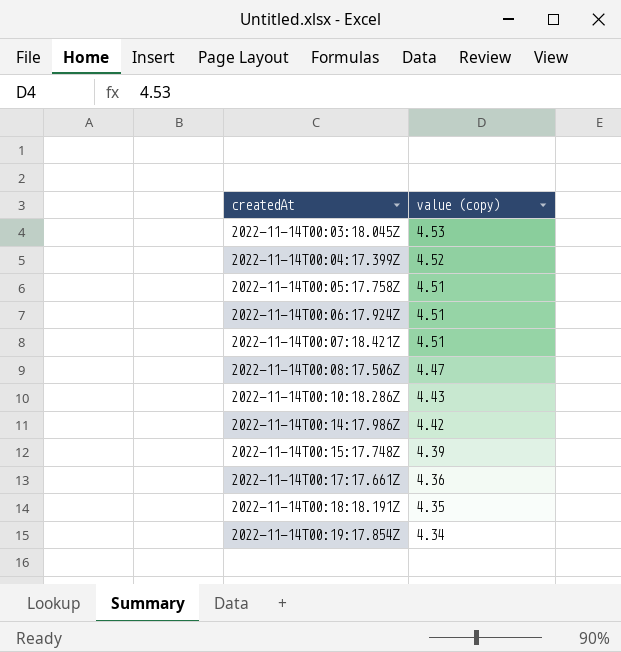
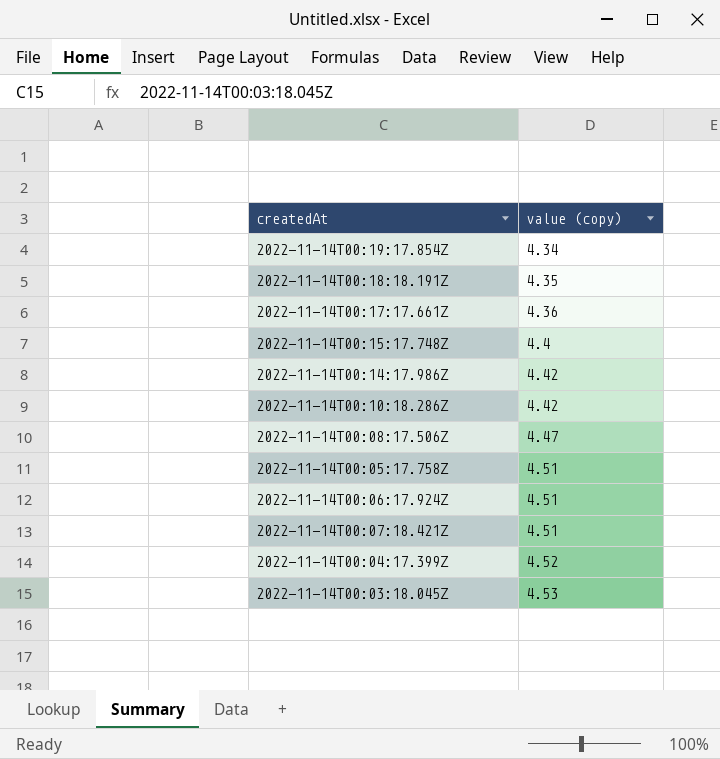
row order: createdAt ascending -> value (copy) ascending
2022-11-14T00:15:17.748Z | value (copy): 4.39 -> 4.4
2022-11-14T00:10:18.286Z | value (copy): 4.43 -> 4.42

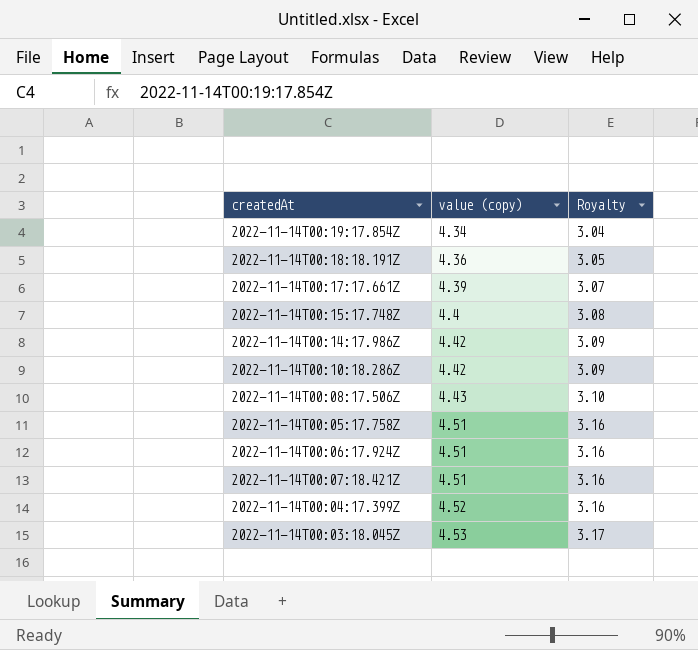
column Royalty | formula: none -> [value (copy)] * 0.7
2022-11-14T00:18:18.191Z | value (copy): 4.35 -> 4.36
2022-11-14T00:17:17.661Z | value (copy): 4.36 -> 4.39
2022-11-14T00:08:17.506Z | value (copy): 4.47 -> 4.43

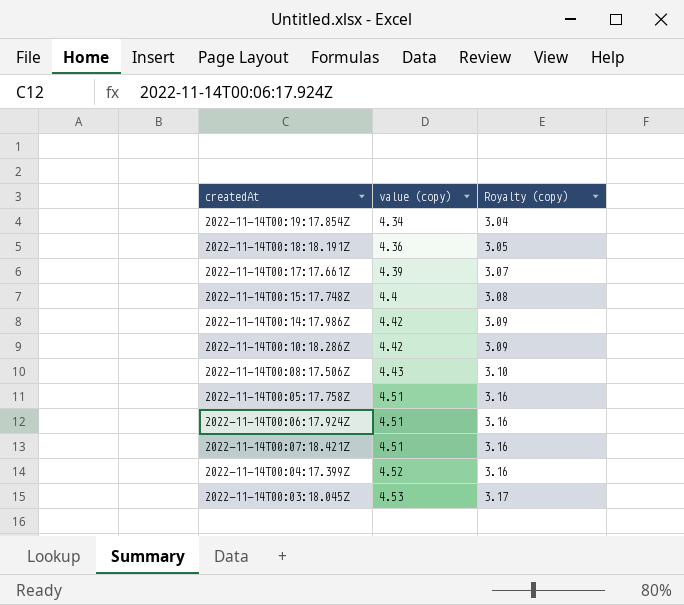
column name: Royalty -> Royalty (copy)

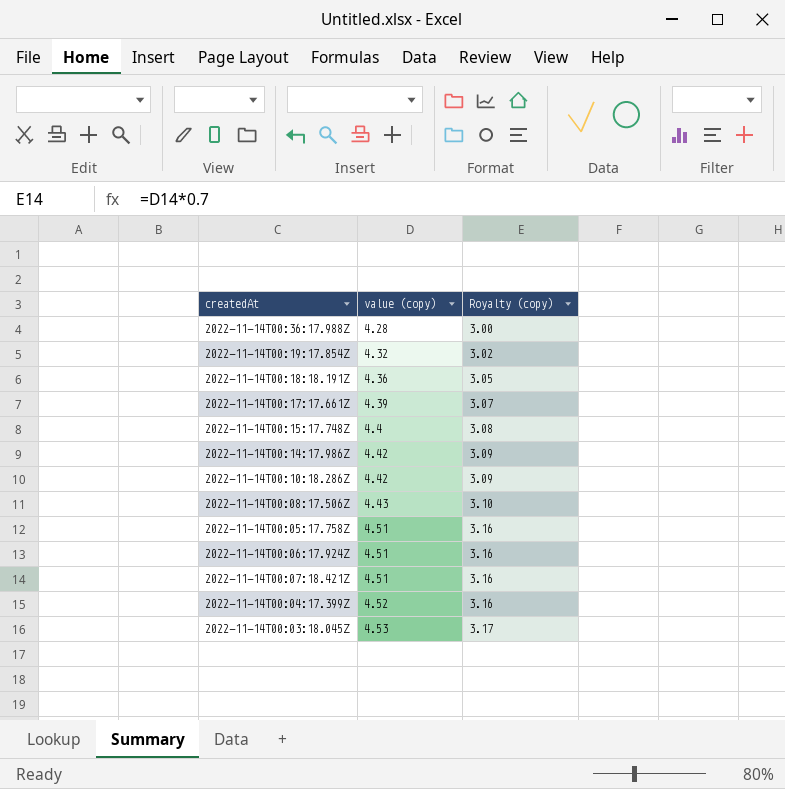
row 2022-11-14T00:36:17.988Z: none -> 4.28 | 3.00
2022-11-14T00:19:17.854Z | value (copy): 4.34 -> 4.32
2022-11-14T00:19:17.854Z | Royalty (copy): 3.04 -> 3.02

